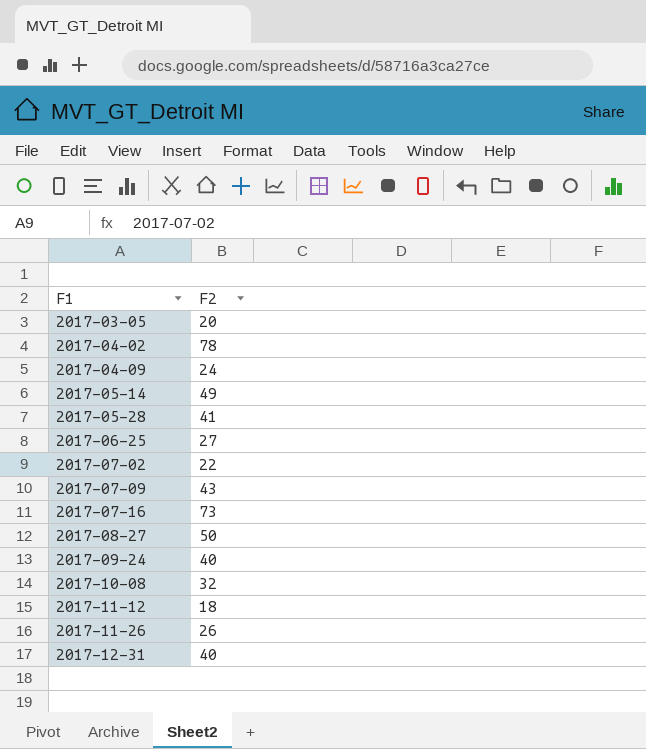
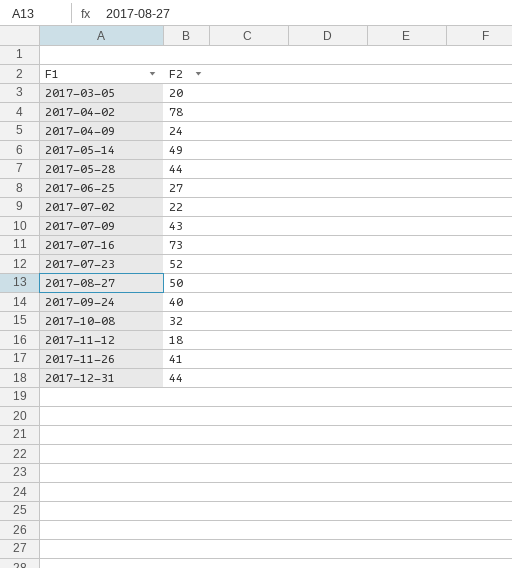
2017-05-28 | F2: 41 -> 44
row 2017-07-23: none -> 52
2017-11-26 | F2: 26 -> 41
2017-12-31 | F2: 40 -> 44

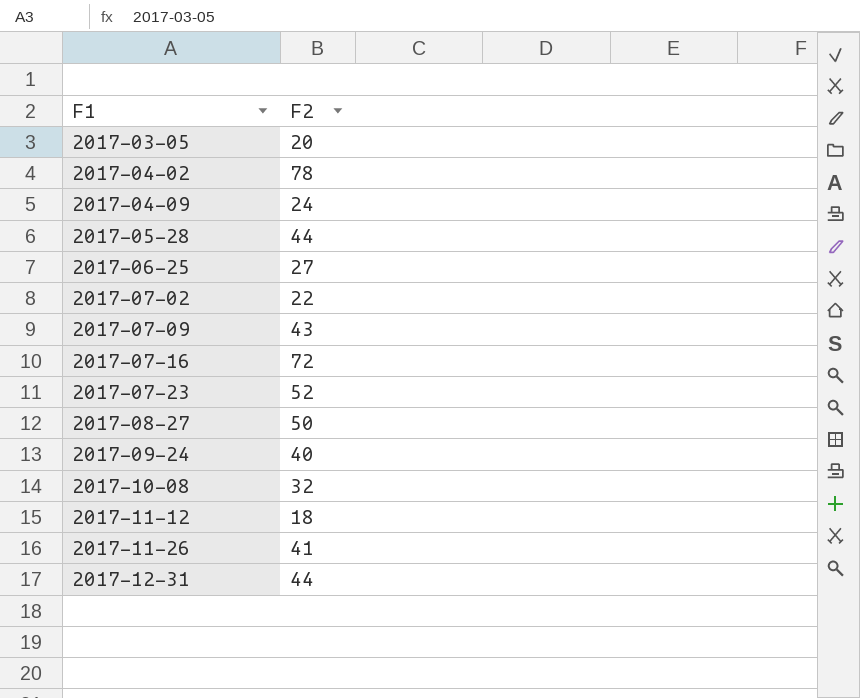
row 2017-05-14: 49 -> none
2017-07-16 | F2: 73 -> 72

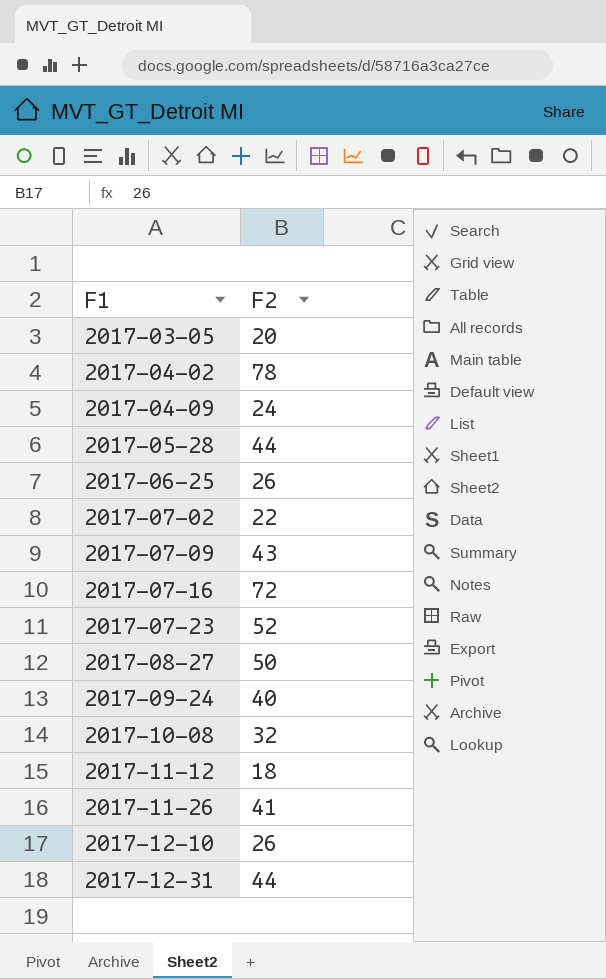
2017-06-25 | F2: 27 -> 26
row 2017-12-10: none -> 26

